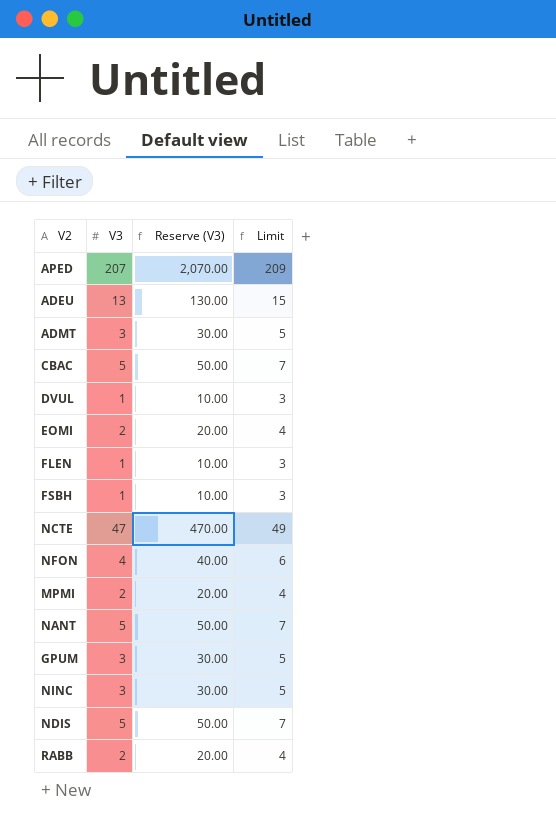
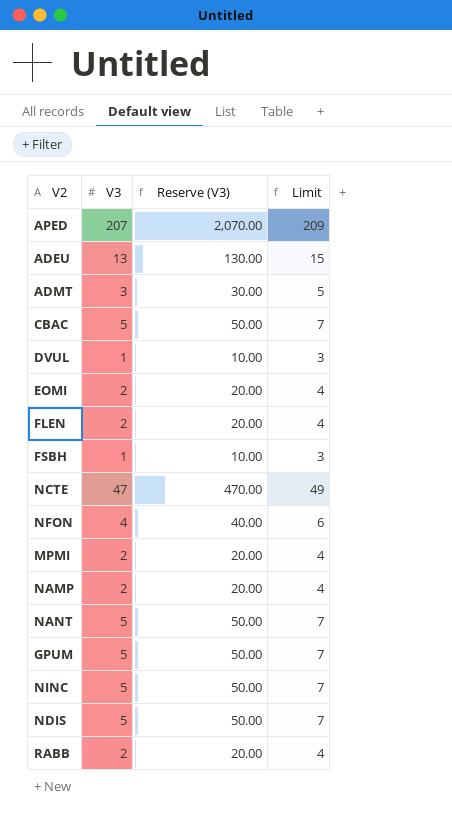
FLEN | V3: 1 -> 2
FLEN | Reserve (V3): 10.00 -> 20.00
FLEN | Limit: 3 -> 4
row NAMP: none -> 2 | 20.00 | 4
GPUM | V3: 3 -> 5
GPUM | Reserve (V3): 30.00 -> 50.00
GPUM | Limit: 5 -> 7
NINC | V3: 3 -> 5
NINC | Reserve (V3): 30.00 -> 50.00
NINC | Limit: 5 -> 7

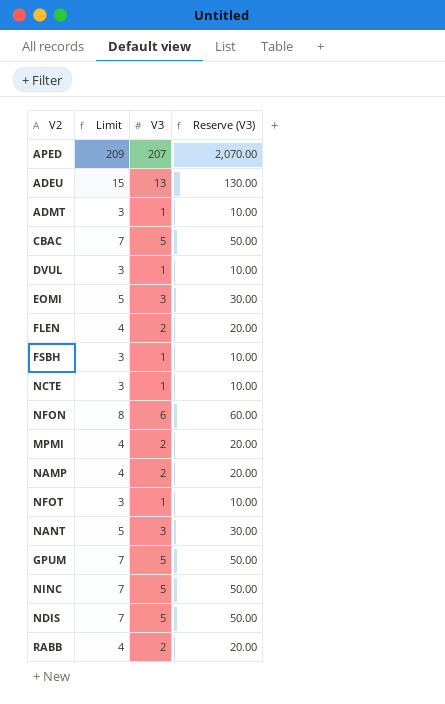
column Limit | position: 4 -> 2
ADMT | Limit: 5 -> 3
ADMT | V3: 3 -> 1
ADMT | Reserve (V3): 30.00 -> 10.00
EOMI | Limit: 4 -> 5
EOMI | V3: 2 -> 3
EOMI | Reserve (V3): 20.00 -> 30.00
NCTE | Limit: 49 -> 3
NCTE | V3: 47 -> 1
NCTE | Reserve (V3): 470.00 -> 10.00
NFON | Limit: 6 -> 8
NFON | V3: 4 -> 6
NFON | Reserve (V3): 40.00 -> 60.00
row NFOT: none -> 3 | 1 | 10.00
NANT | Limit: 7 -> 5
NANT | V3: 5 -> 3
NANT | Reserve (V3): 50.00 -> 30.00

